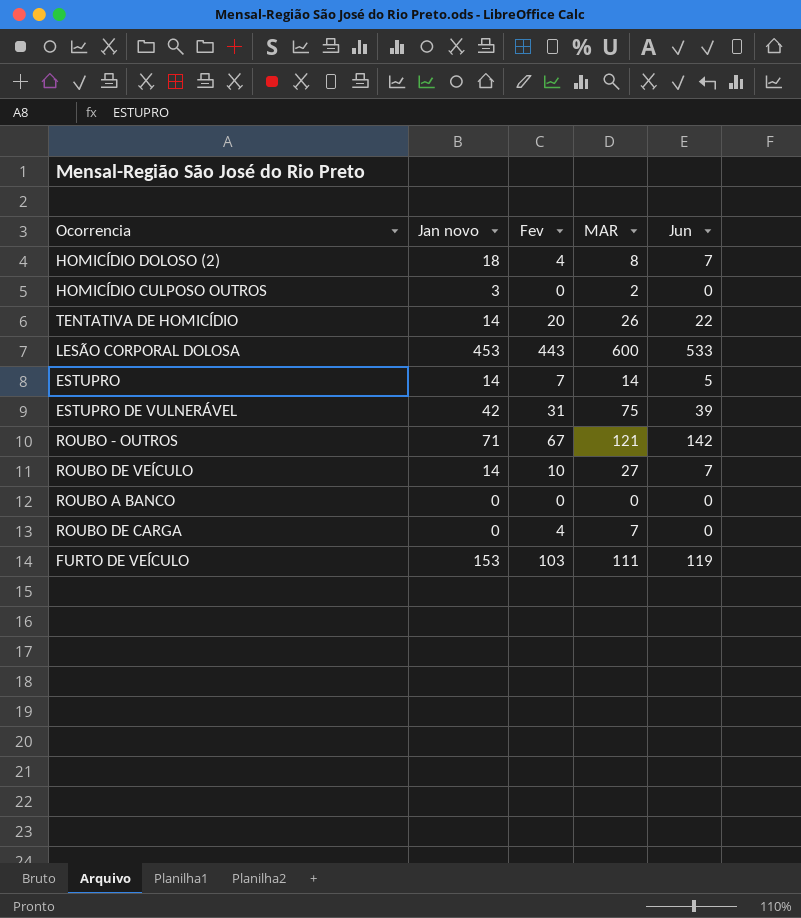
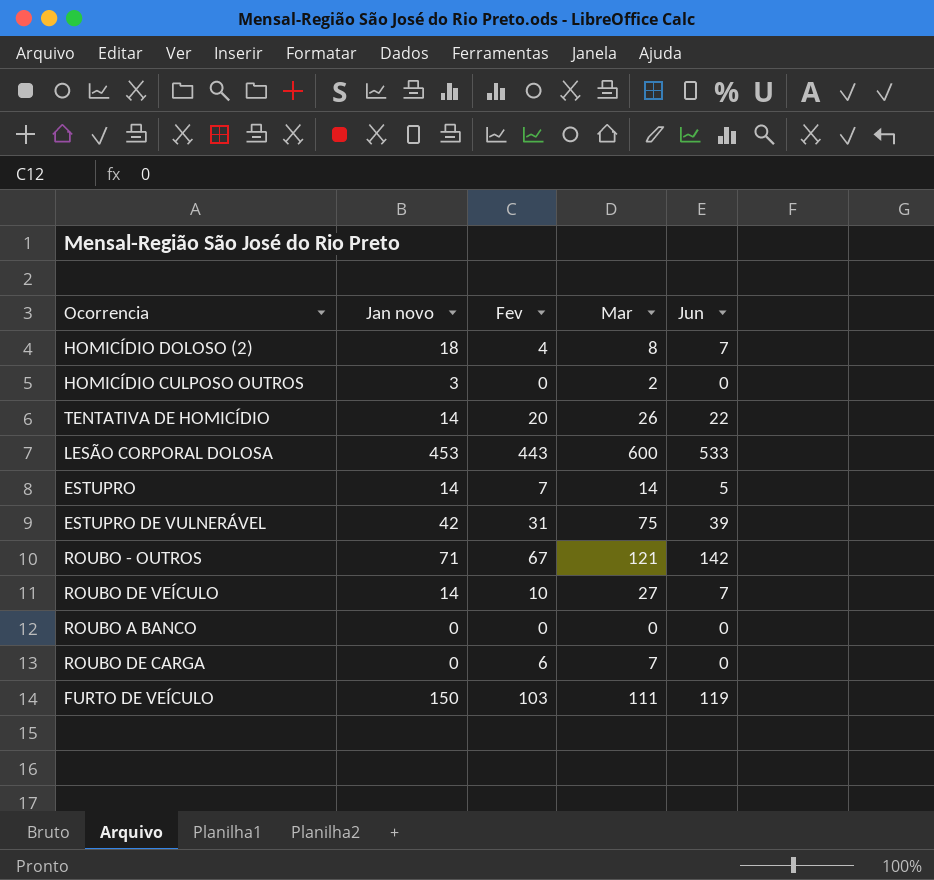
column name: MAR -> Mar
ROUBO DE CARGA | Fev: 4 -> 6
FURTO DE VEÍCULO | Jan novo: 153 -> 150

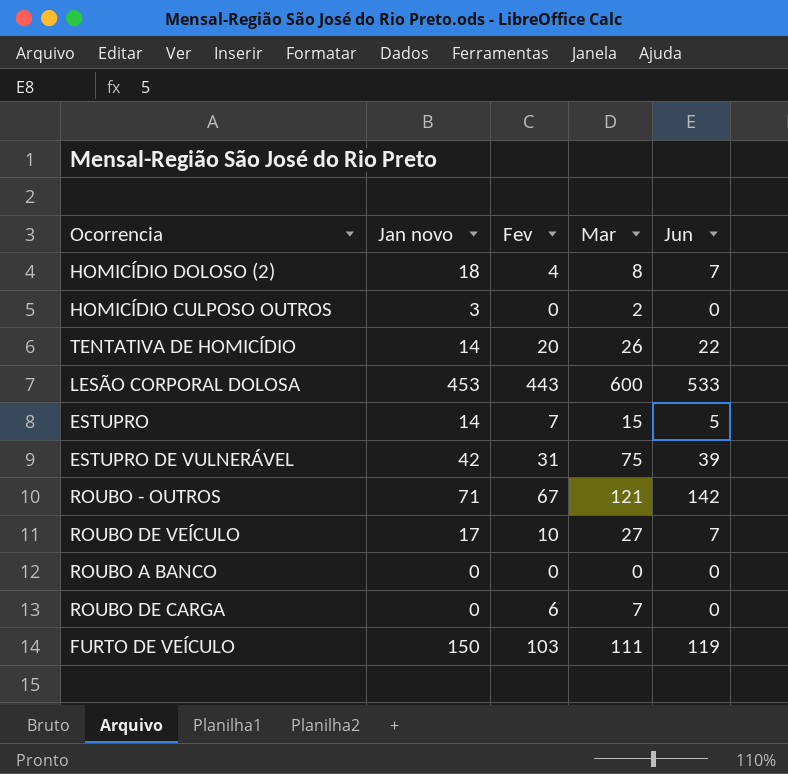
ESTUPRO | Mar: 14 -> 15
ROUBO DE VEÍCULO | Jan novo: 14 -> 17

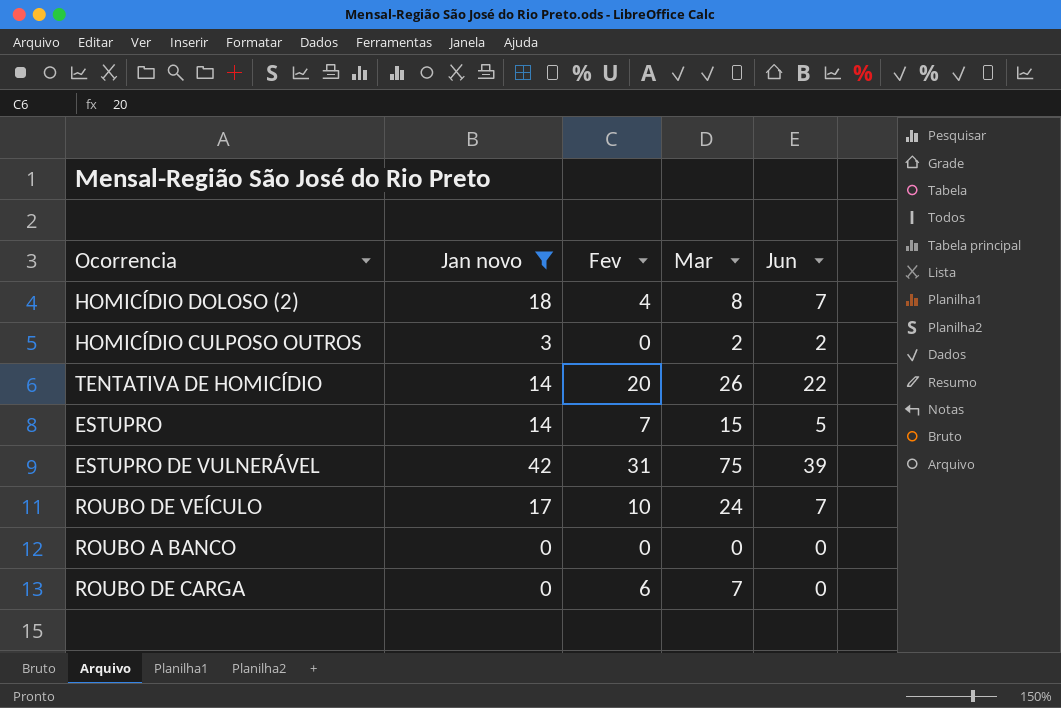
filter: none -> Jan novo <= 42
HOMICÍDIO CULPOSO OUTROS | Jun: 0 -> 2
ROUBO DE VEÍCULO | Mar: 27 -> 24

